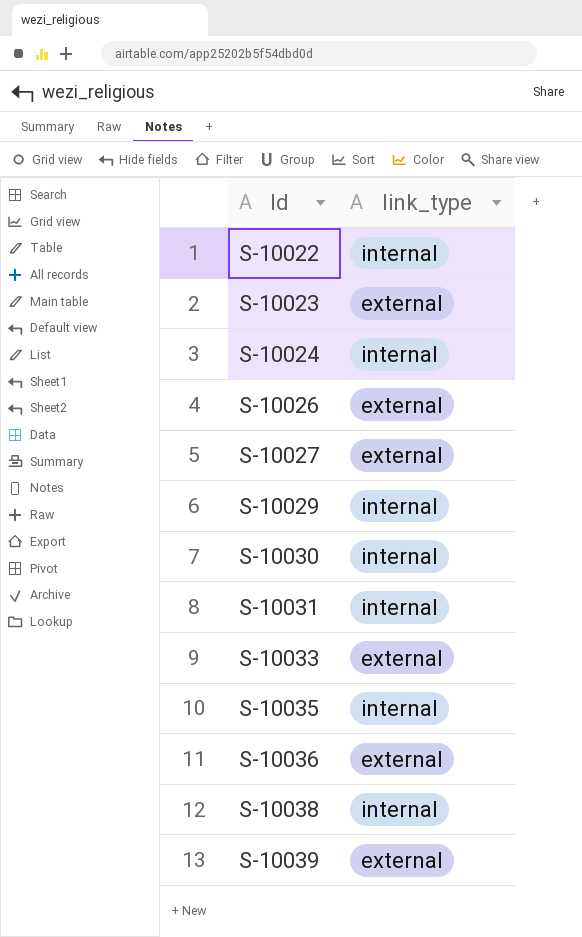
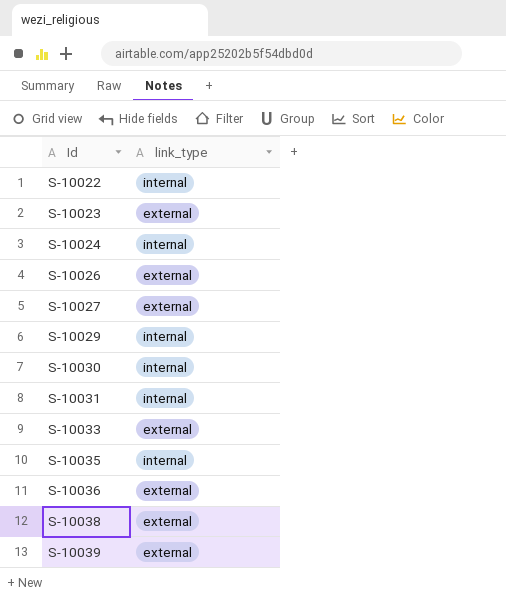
S-10038 | link_type: internal -> external

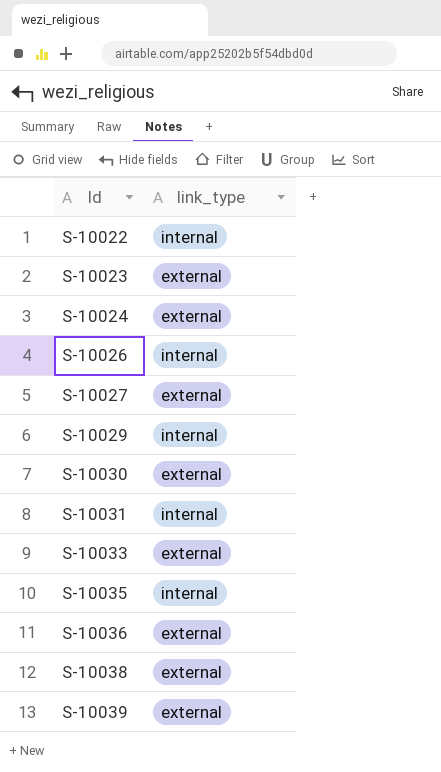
S-10024 | link_type: internal -> external
S-10026 | link_type: external -> internal
S-10030 | link_type: internal -> external

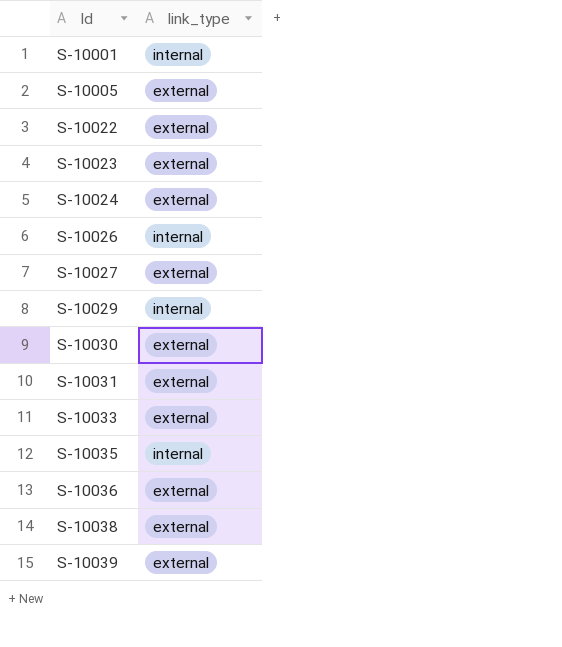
row S-10001: none -> internal
row S-10005: none -> external
S-10022 | link_type: internal -> external
S-10031 | link_type: internal -> external

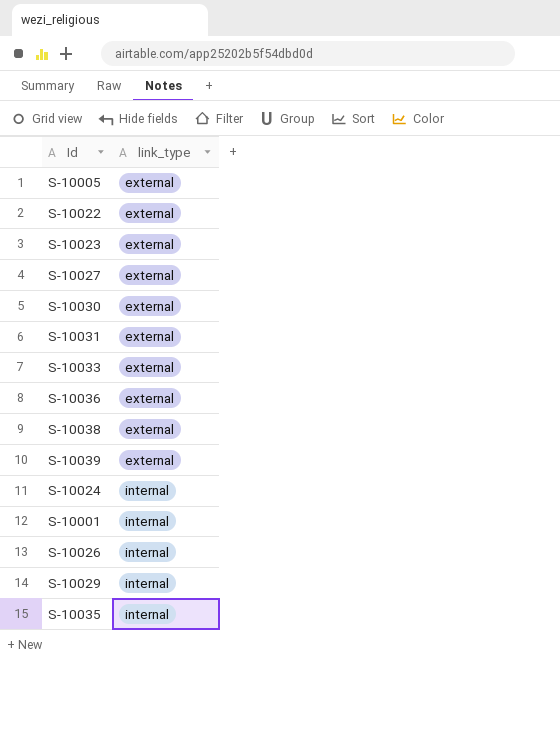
row order: Id ascending -> link_type ascending
S-10024 | link_type: external -> internal

